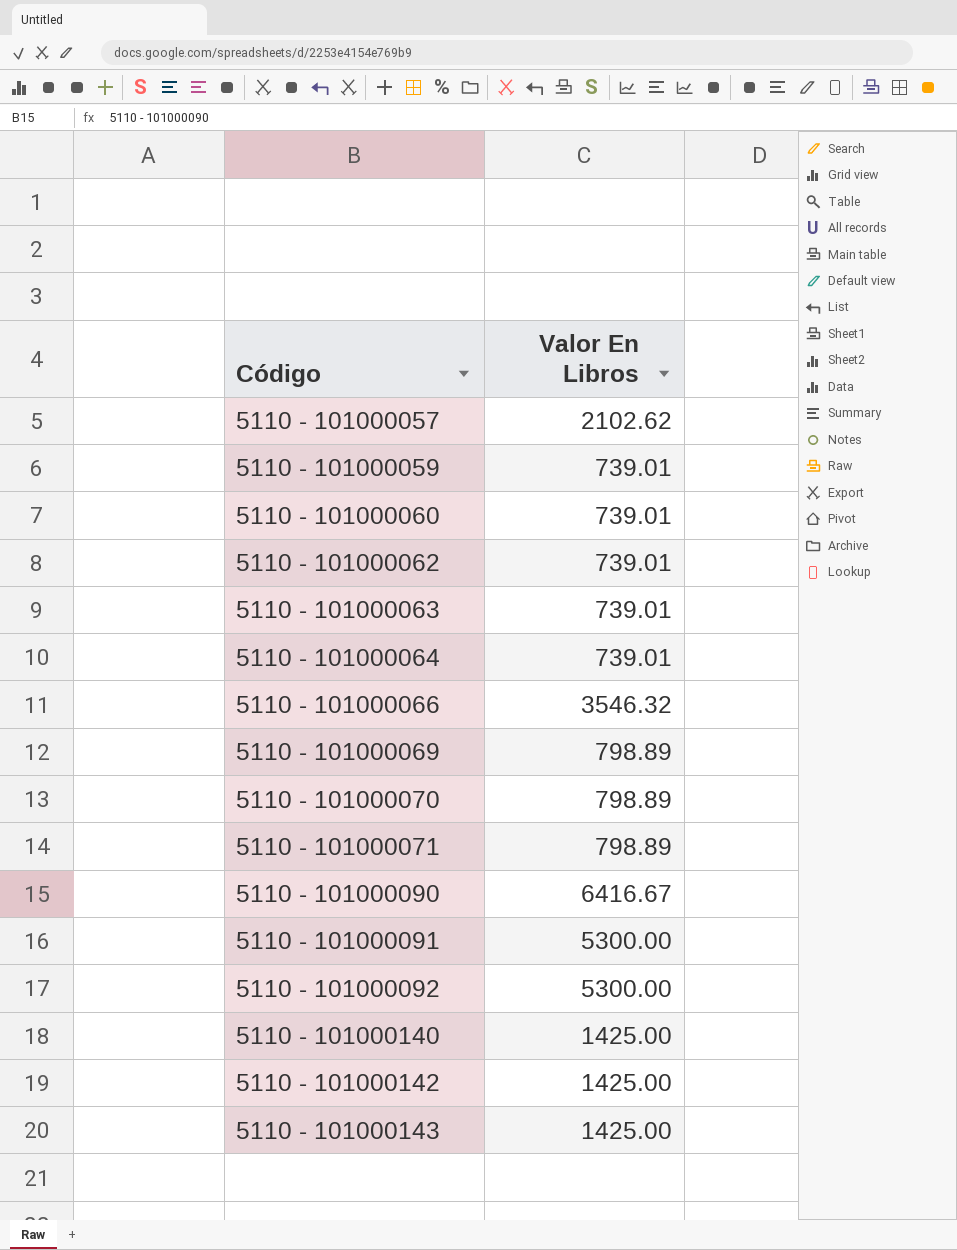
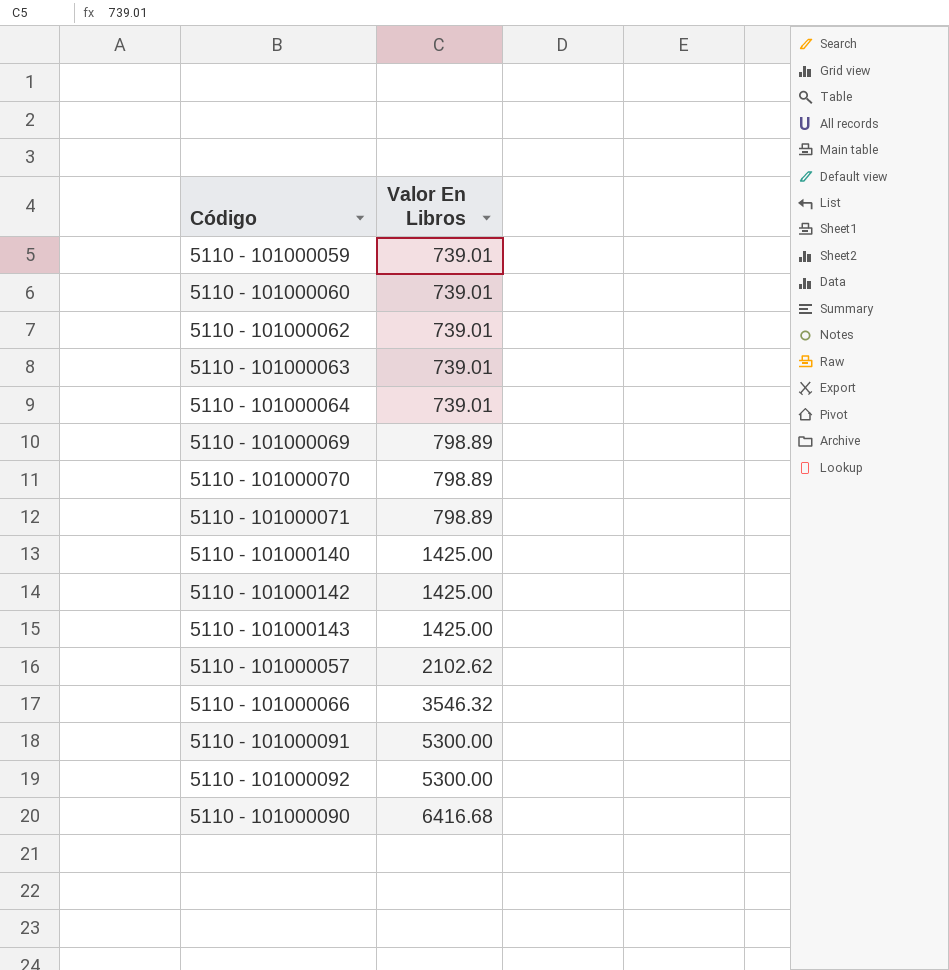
row order: Código ascending -> Valor En Libros ascending
5110 - 101000090 | Valor En Libros: 6416.67 -> 6416.68

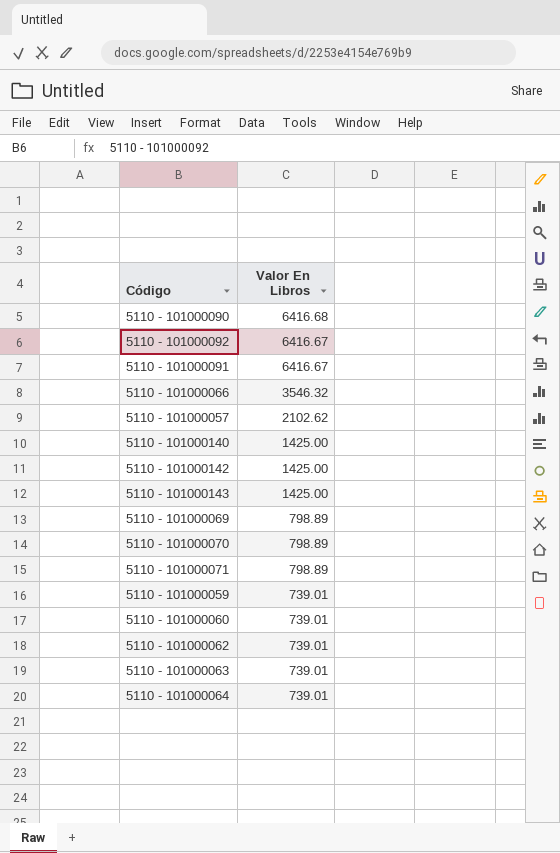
row order: Valor En Libros ascending -> Valor En Libros descending
5110 - 101000092 | Valor En Libros: 5300.00 -> 6416.67
5110 - 101000091 | Valor En Libros: 5300.00 -> 6416.67

